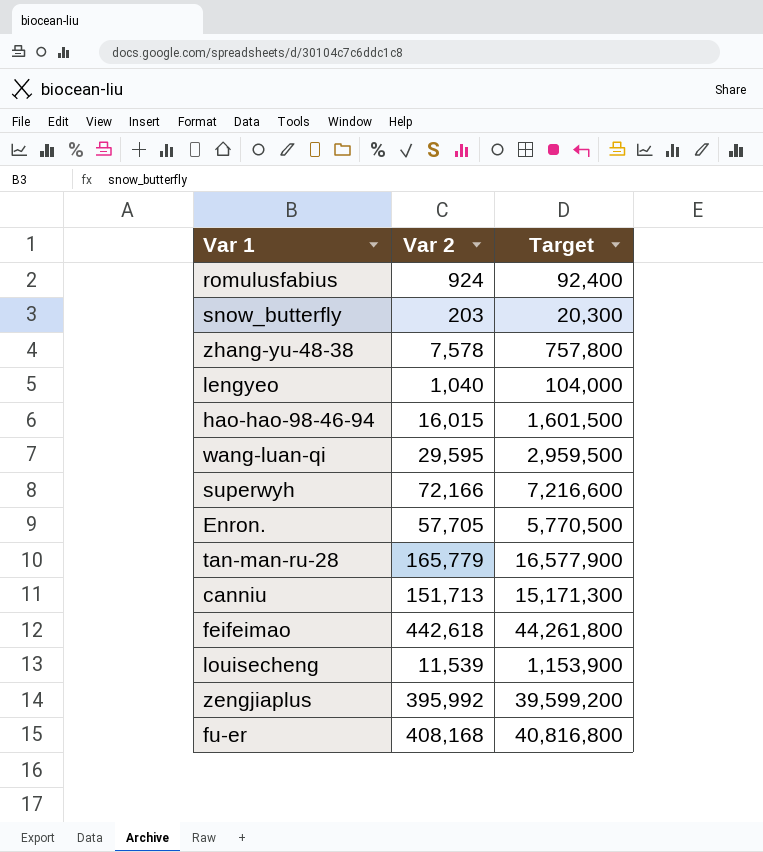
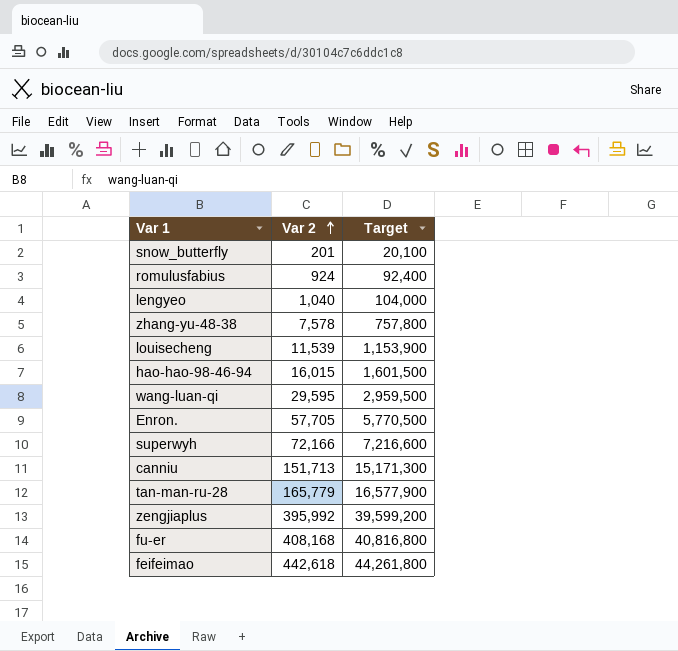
row order: none -> Var 2 ascending
snow_butterfly | Var 2: 203 -> 201
snow_butterfly | Target: 20,300 -> 20,100

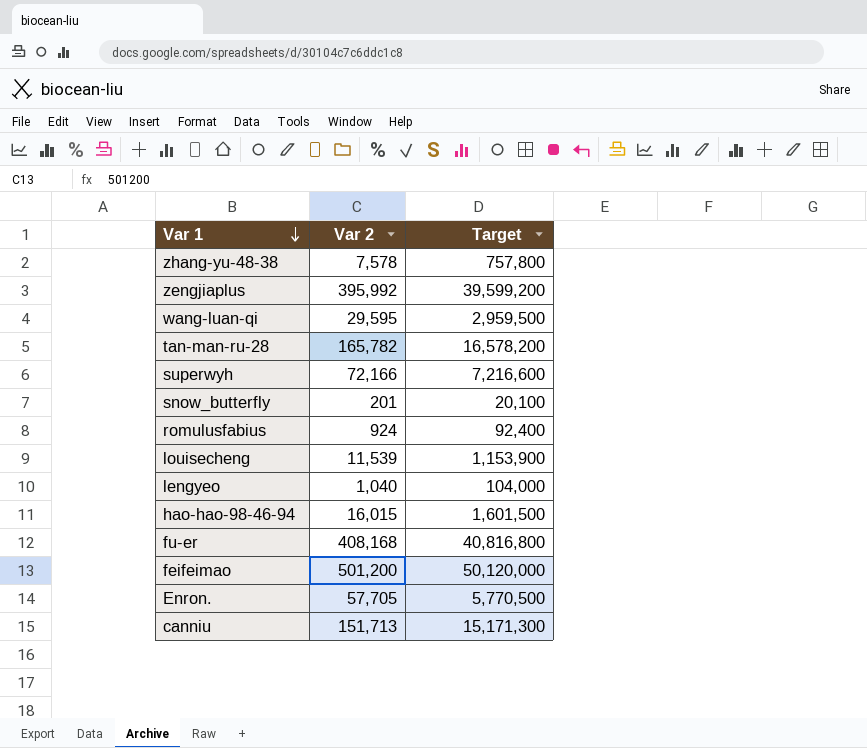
row order: Var 2 ascending -> Var 1 descending
tan-man-ru-28 | Var 2: 165,779 -> 165,782
tan-man-ru-28 | Target: 16,577,900 -> 16,578,200
feifeimao | Var 2: 442,618 -> 501,200
feifeimao | Target: 44,261,800 -> 50,120,000

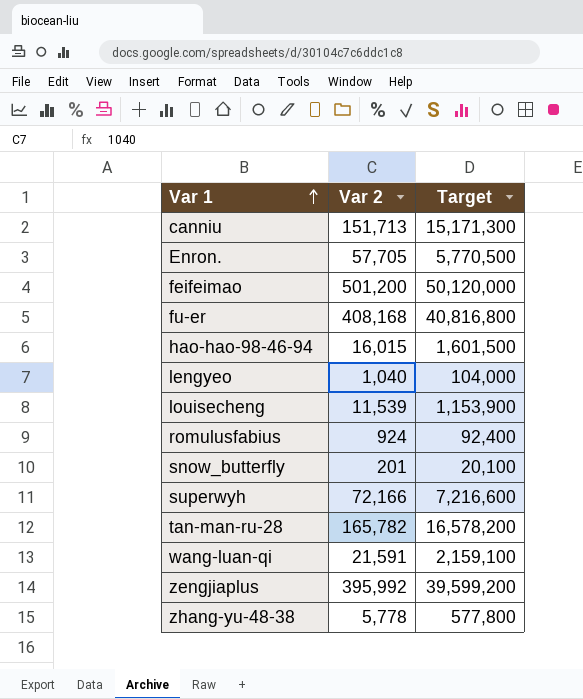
row order: Var 1 descending -> Var 1 ascending
wang-luan-qi | Var 2: 29,595 -> 21,591
wang-luan-qi | Target: 2,959,500 -> 2,159,100
zhang-yu-48-38 | Var 2: 7,578 -> 5,778
zhang-yu-48-38 | Target: 757,800 -> 577,800

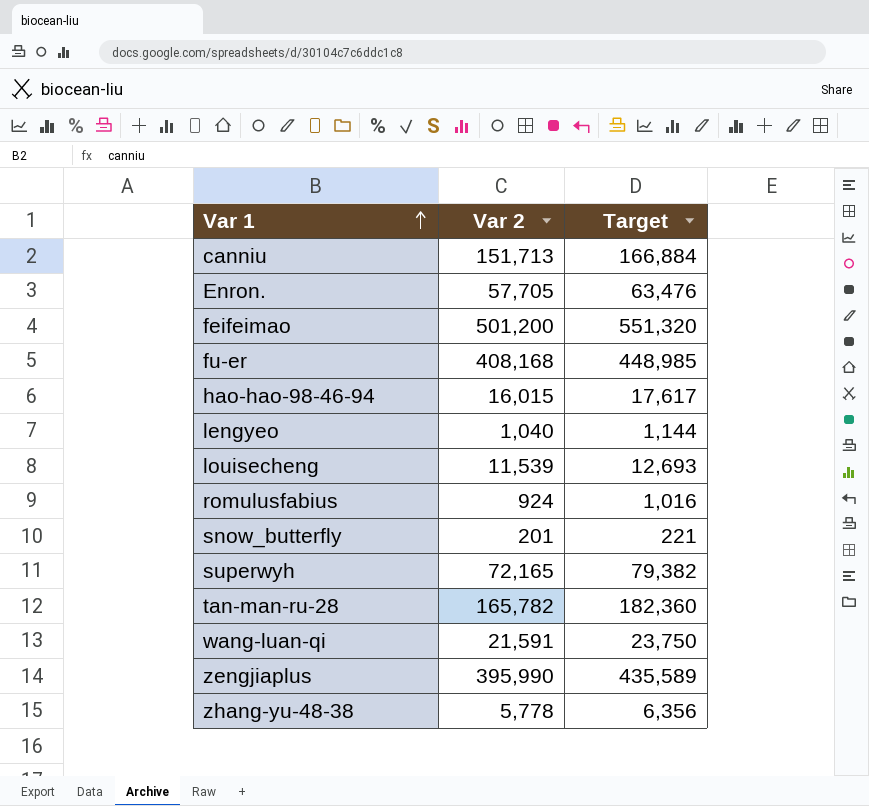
column Target | formula: [Var 2] * 100 -> [Var 2] * 1.1
superwyh | Var 2: 72,166 -> 72,165
zengjiaplus | Var 2: 395,992 -> 395,990

